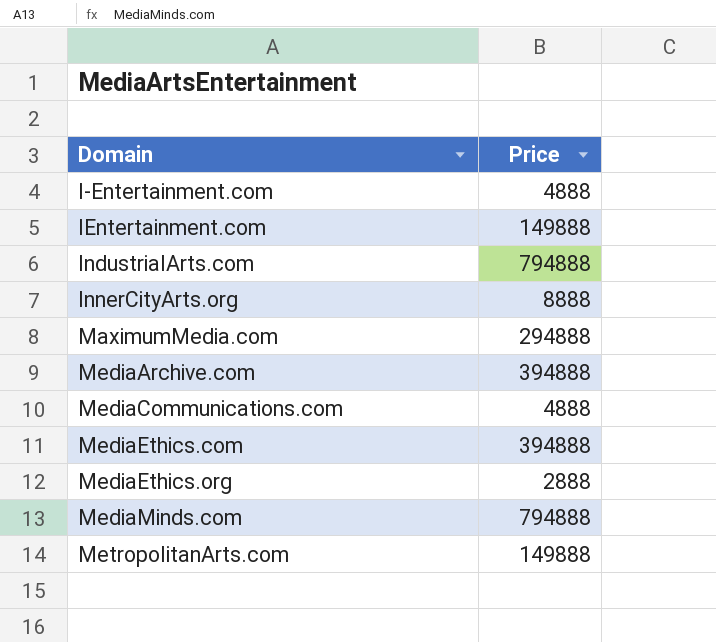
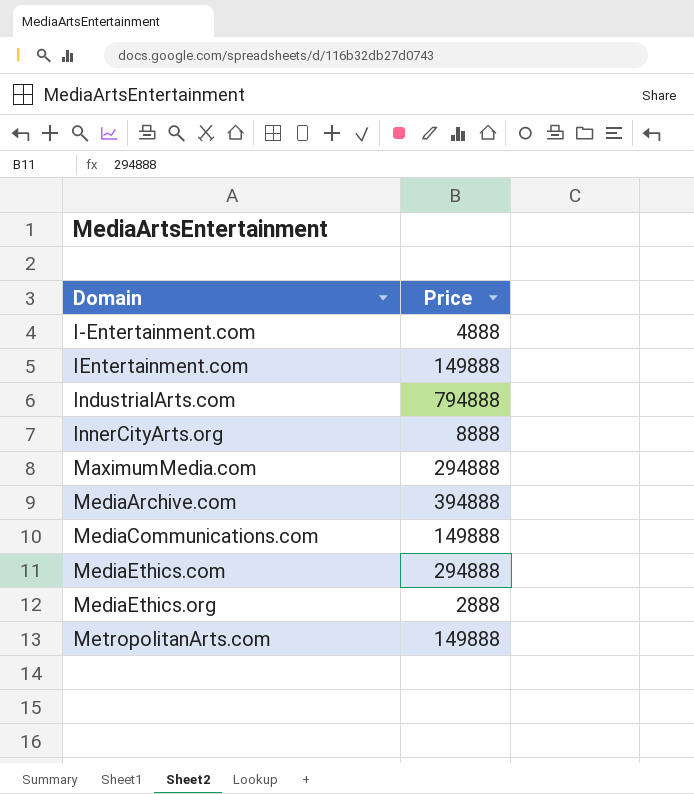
row MediaMinds.com: 794888 -> none
MediaCommunications.com | Price: 4888 -> 149888
MediaEthics.com | Price: 394888 -> 294888

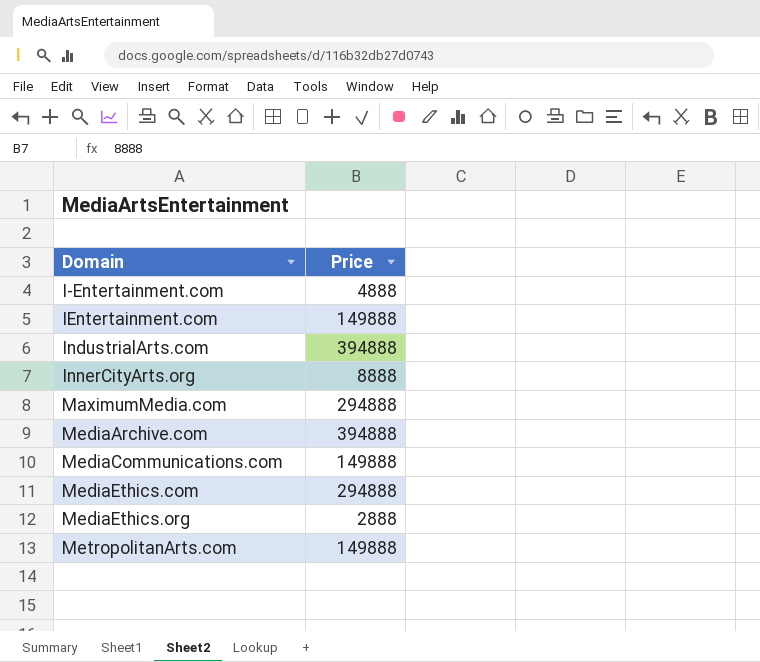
IndustrialArts.com | Price: 794888 -> 394888

